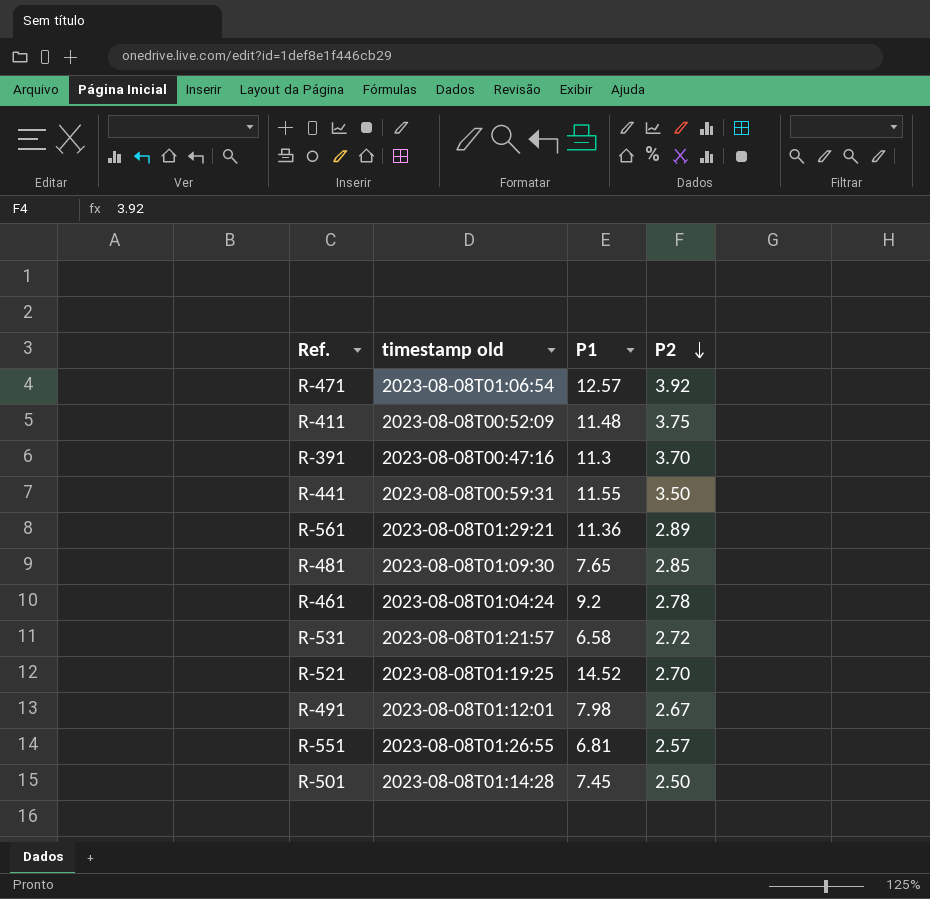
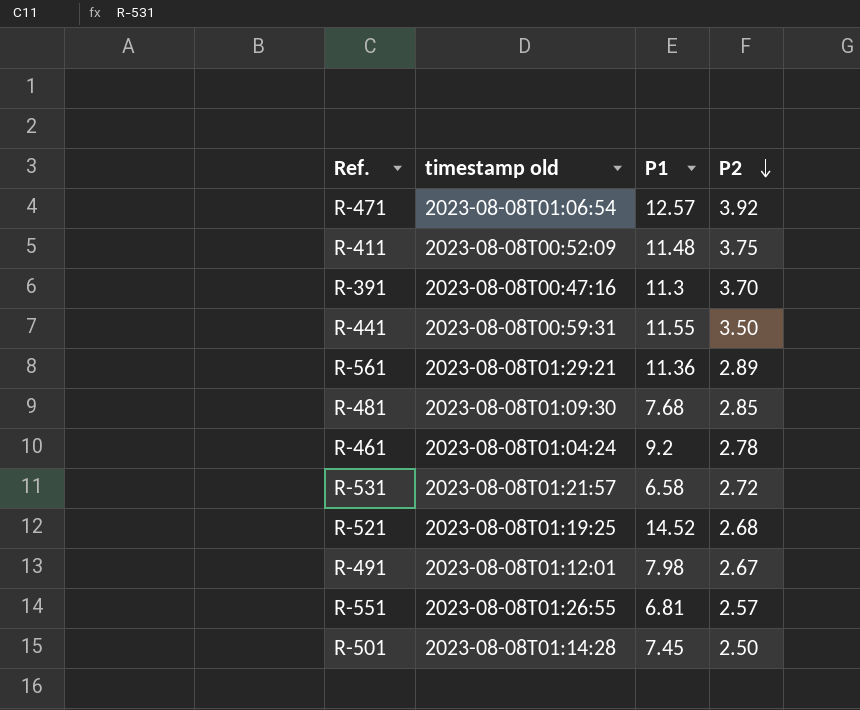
R-481 | P1: 7.65 -> 7.68
R-521 | P2: 2.70 -> 2.68

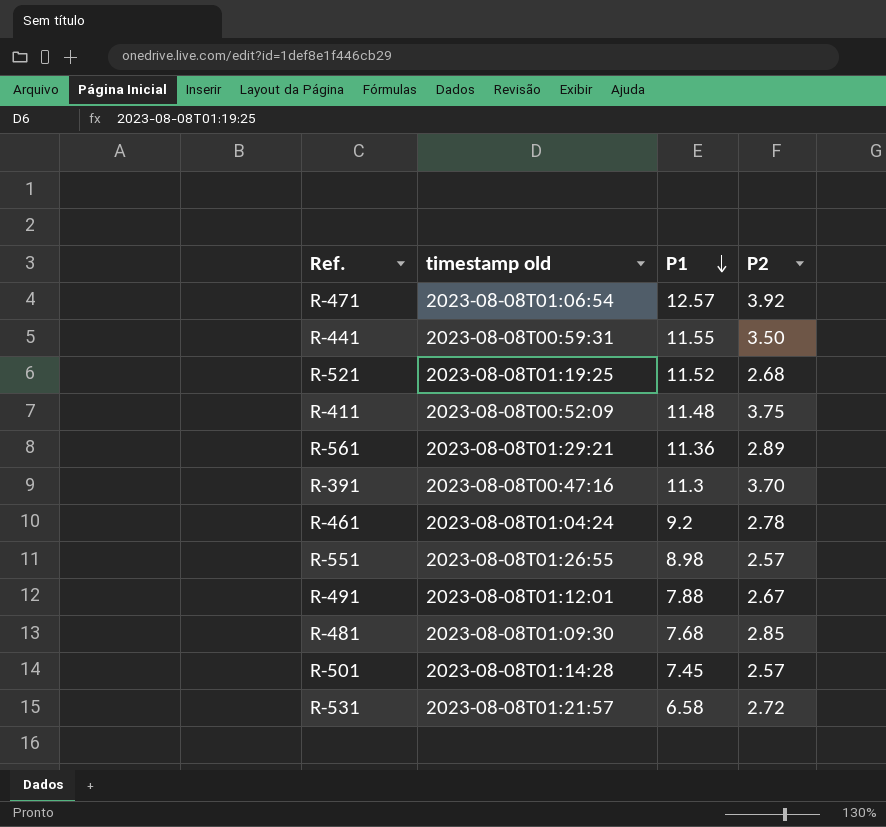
row order: P2 descending -> P1 descending
R-521 | P1: 14.52 -> 11.52
R-551 | P1: 6.81 -> 8.98
R-491 | P1: 7.98 -> 7.88
R-501 | P2: 2.50 -> 2.57

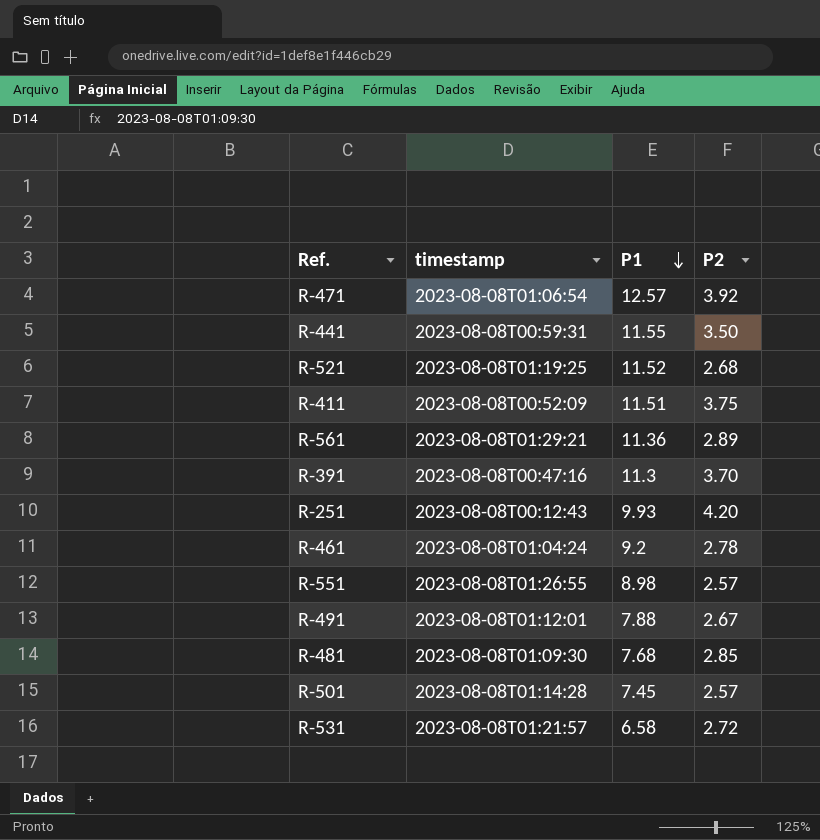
column name: timestamp old -> timestamp
R-411 | P1: 11.48 -> 11.51
row R-251: none -> 2023-08-08T00:12:43 | 9.93 | 4.20

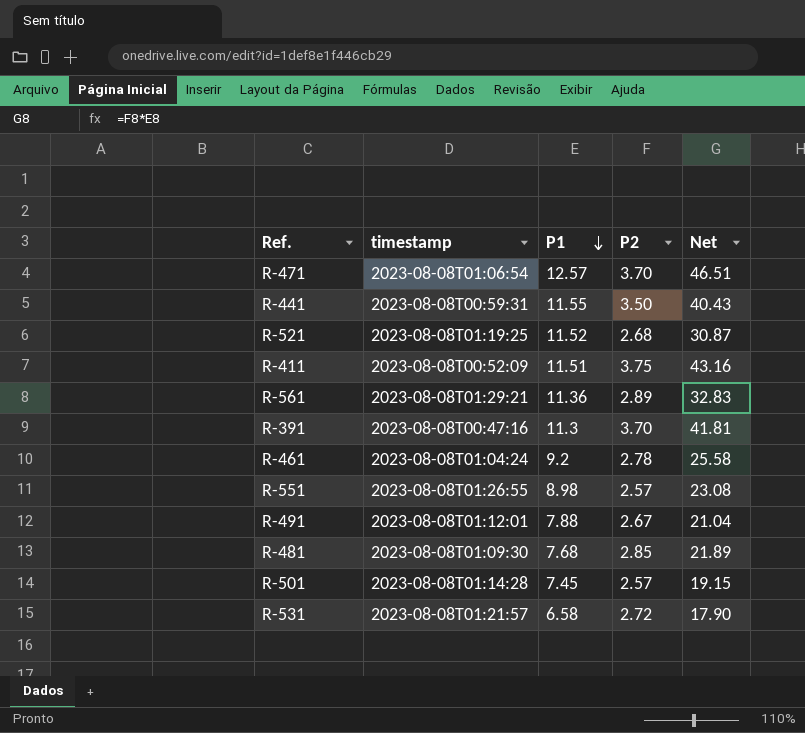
column Net | formula: none -> [P1] * [P2]
row R-251: 2023-08-08T00:12:43 | 9.93 | 4.20 -> none
R-471 | P2: 3.92 -> 3.70

